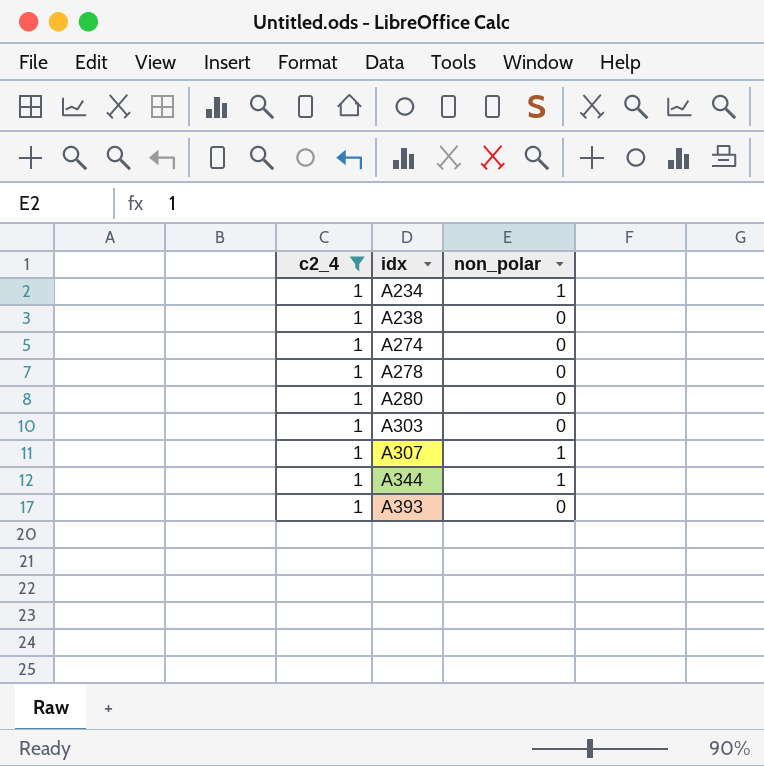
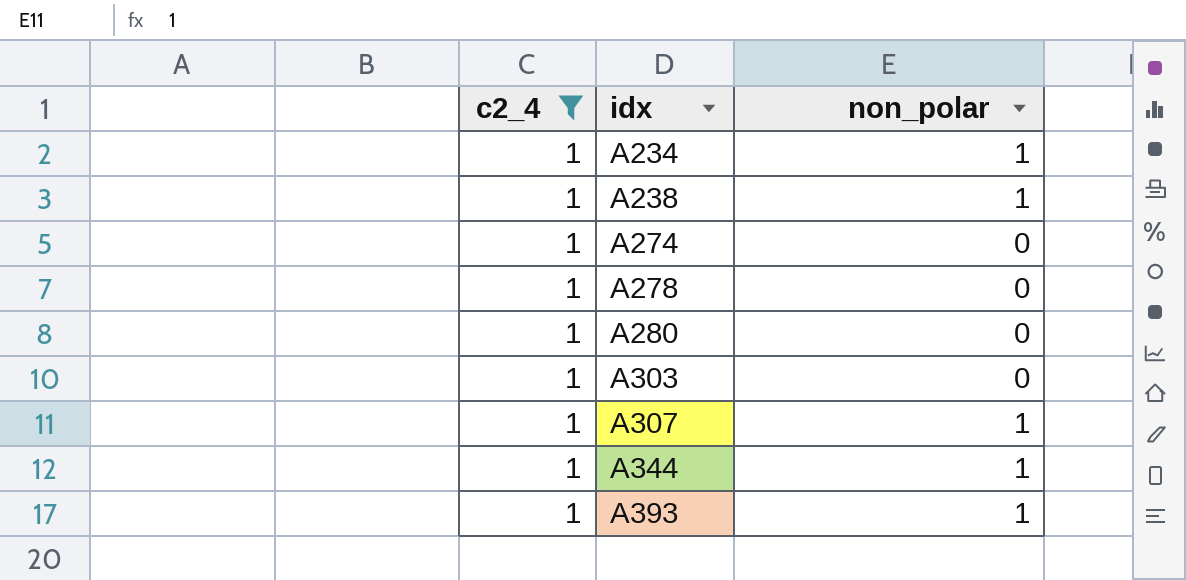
A238 | non_polar: 0 -> 1
A393 | non_polar: 0 -> 1

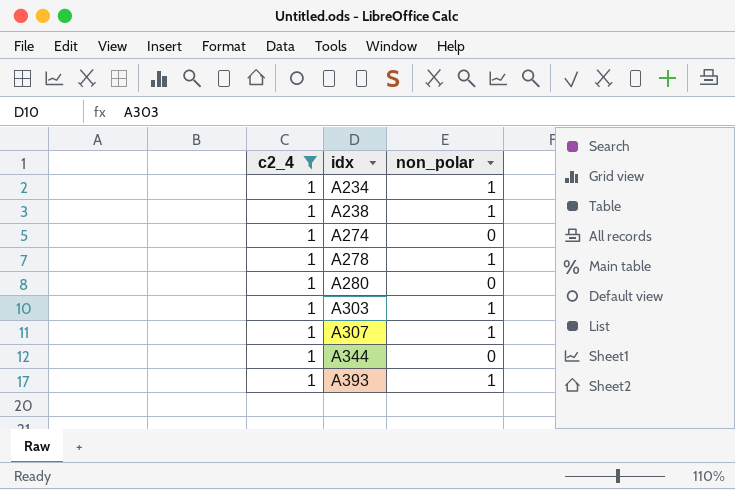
A278 | non_polar: 0 -> 1
A303 | non_polar: 0 -> 1
A344 | non_polar: 1 -> 0

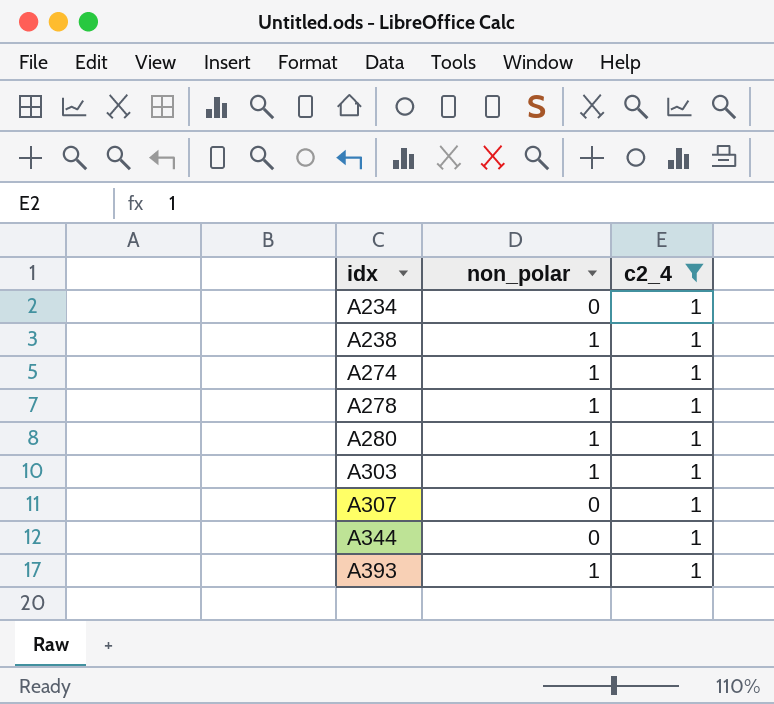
column c2_4 | position: 1 -> 3
A234 | non_polar: 1 -> 0
A274 | non_polar: 0 -> 1
A280 | non_polar: 0 -> 1
A307 | non_polar: 1 -> 0

